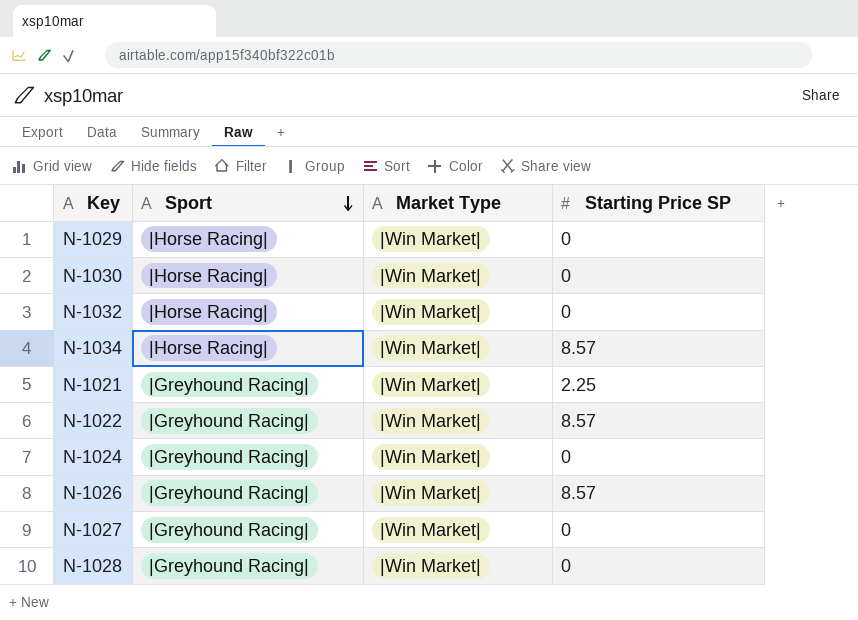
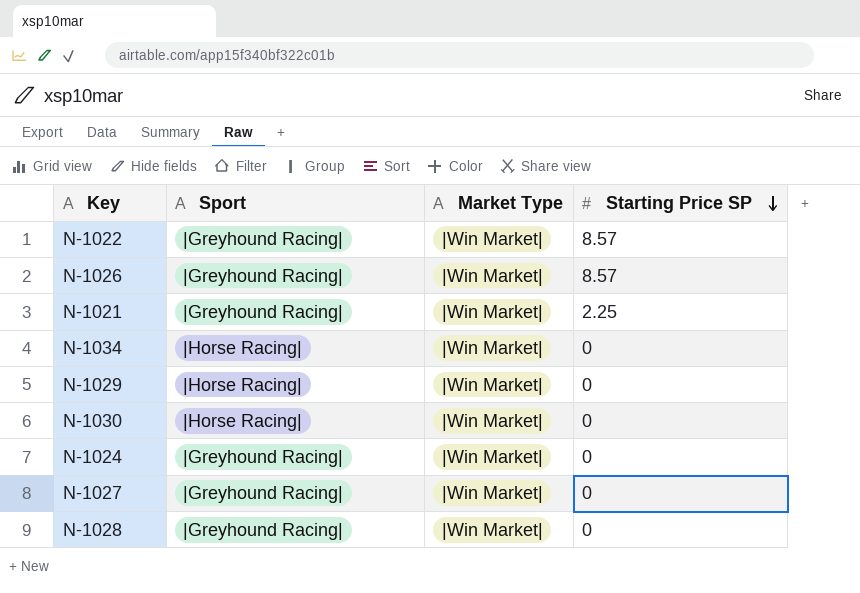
row order: Sport descending -> Starting Price SP descending
row N-1032: |Horse Racing| | |Win Market| | 0 -> none
N-1034 | Starting Price SP: 8.57 -> 0

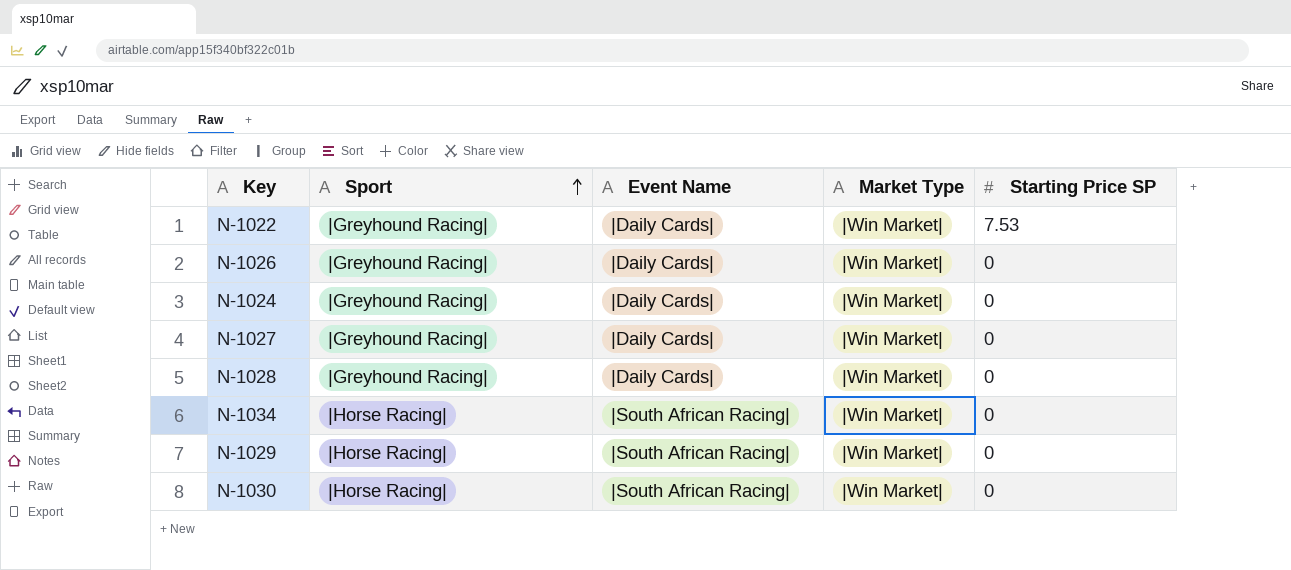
row order: Starting Price SP descending -> Sport ascending
column Event Name | position: none -> 3
row N-1021: |Greyhound Racing| | |Win Market| | 2.25 -> none
N-1022 | Starting Price SP: 8.57 -> 7.53
N-1026 | Starting Price SP: 8.57 -> 0

